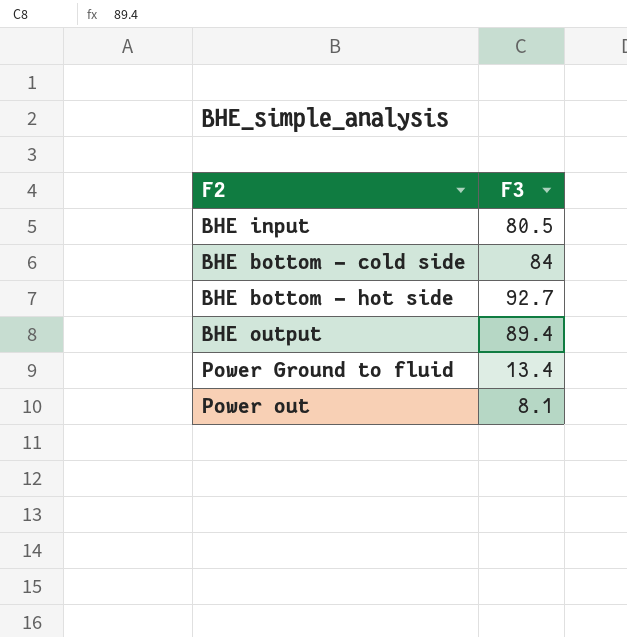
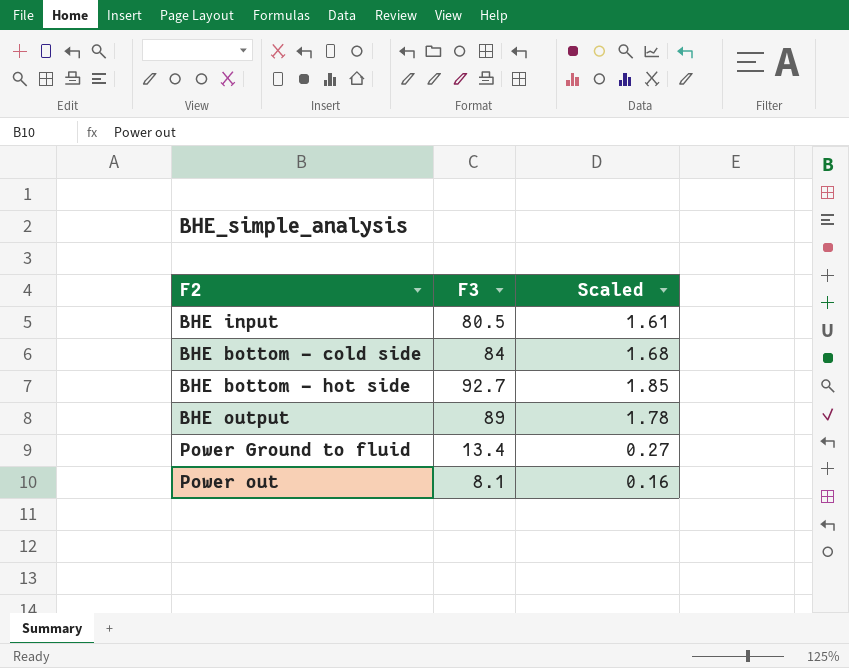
column Scaled | formula: none -> [F3] * 0.02
BHE output | F3: 89.4 -> 89

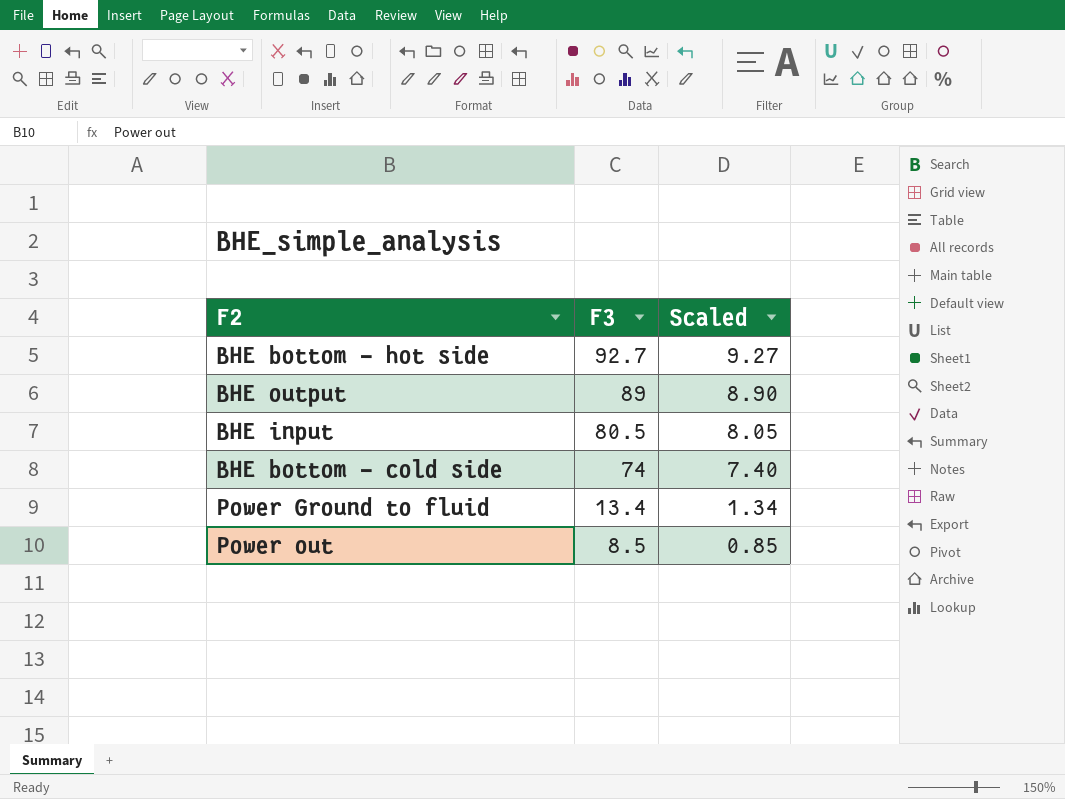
row order: none -> F3 descending
column Scaled | formula: [F3] * 0.02 -> [F3] * 0.1
BHE bottom - cold side | F3: 84 -> 74
Power out | F3: 8.1 -> 8.5

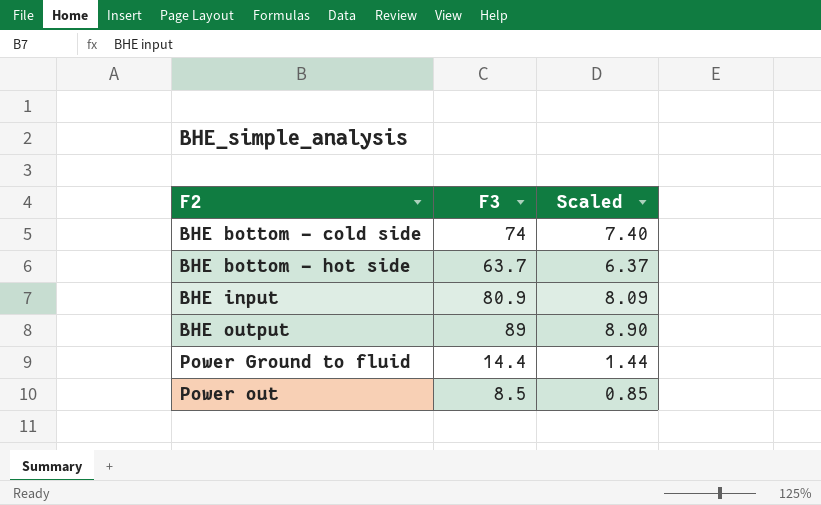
row order: F3 descending -> F2 ascending
BHE bottom - hot side | F3: 92.7 -> 63.7
BHE bottom - hot side | Scaled: 9.27 -> 6.37
BHE input | F3: 80.5 -> 80.9
BHE input | Scaled: 8.05 -> 8.09
Power Ground to fluid | F3: 13.4 -> 14.4
Power Ground to fluid | Scaled: 1.34 -> 1.44

